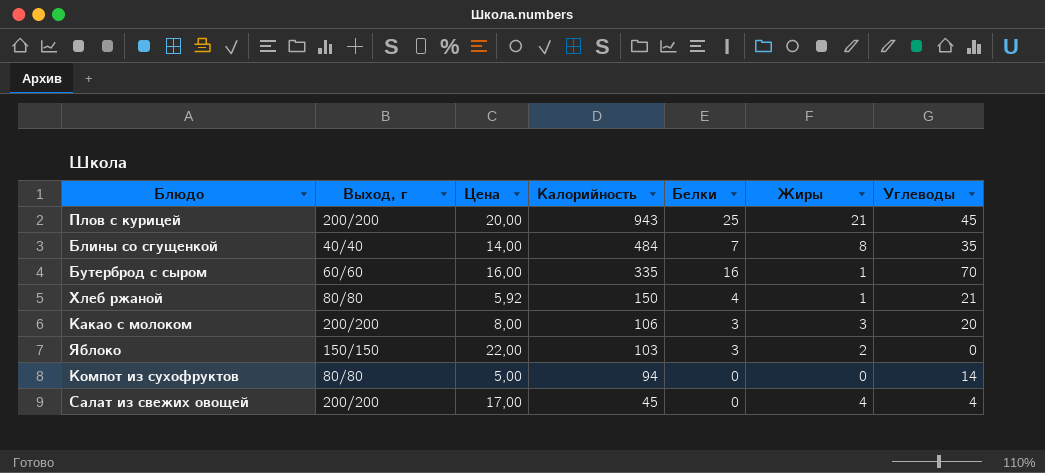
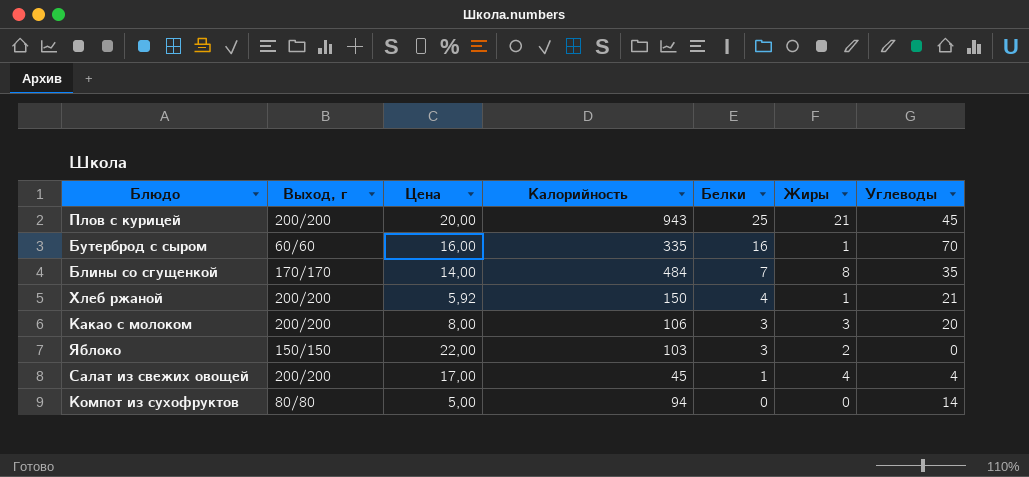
row order: Калорийность descending -> Белки descending
Блины со сгущенкой | Выход, г: 40/40 -> 170/170
Хлеб ржаной | Выход, г: 80/80 -> 200/200
Салат из свежих овощей | Белки: 0 -> 1

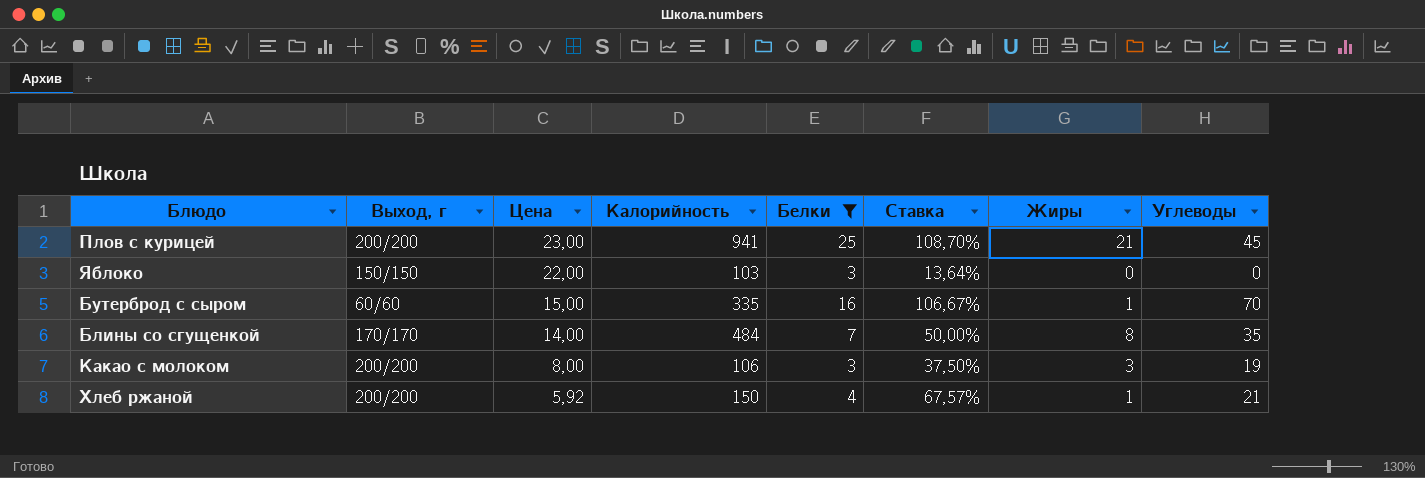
filter: none -> Белки >= 3
row order: Белки descending -> Цена descending
column Ставка | formula: none -> [Белки] / [Цена]
Плов с курицей | Цена: 20,00 -> 23,00
Плов с курицей | Калорийность: 943 -> 941
Яблоко | Жиры: 2 -> 0
Бутерброд с сыром | Цена: 16,00 -> 15,00
Какао с молоком | Углеводы: 20 -> 19

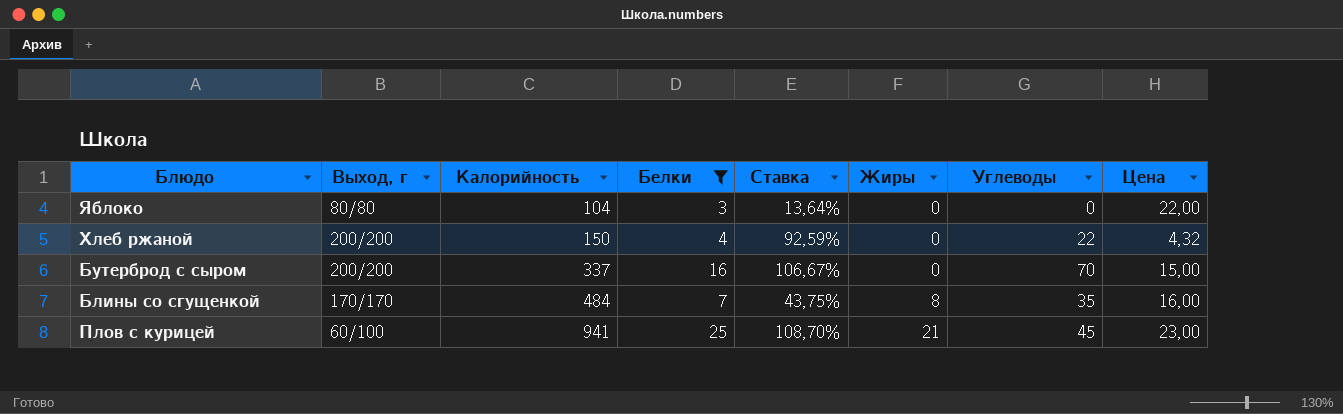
row order: Цена descending -> Калорийность ascending
column Цена | position: 3 -> 8
row Какао с молоком: 200/200 | 8,00 | 106 | 3 | 37,50% | 3 | 19 -> none
Яблоко | Выход, г: 150/150 -> 80/80
Яблоко | Калорийность: 103 -> 104
Хлеб ржаной | Ставка: 67,57% -> 92,59%
Хлеб ржаной | Жиры: 1 -> 0
Хлеб ржаной | Углеводы: 21 -> 22
Хлеб ржаной | Цена: 5,92 -> 4,32
Бутерброд с сыром | Выход, г: 60/60 -> 200/200
Бутерброд с сыром | Калорийность: 335 -> 337
Бутерброд с сыром | Жиры: 1 -> 0
Блины со сгущенкой | Ставка: 50,00% -> 43,75%
Блины со сгущенкой | Цена: 14,00 -> 16,00
Плов с курицей | Выход, г: 200/200 -> 60/100

